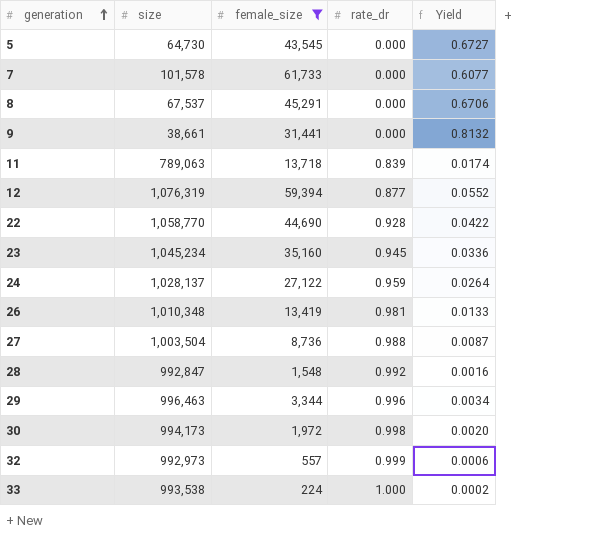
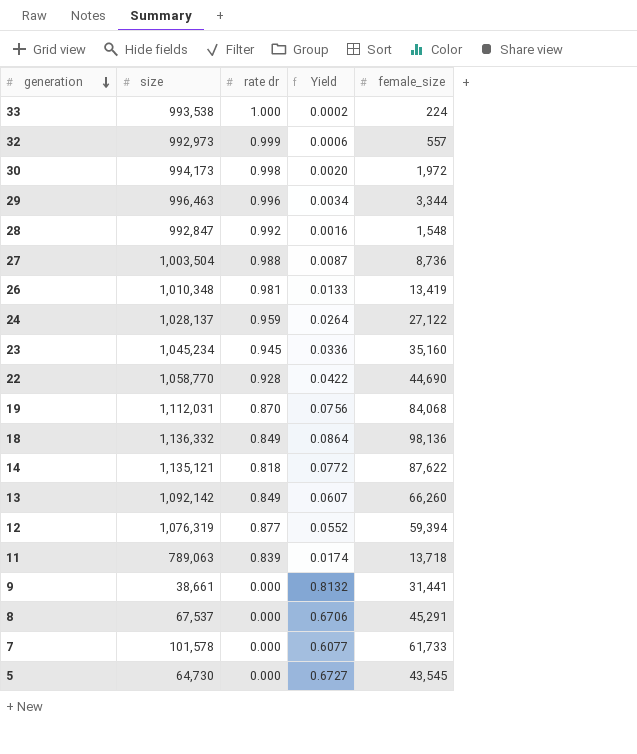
filter: female_size <= 61,733 -> none
row order: generation ascending -> generation descending
column name: rate_dr -> rate dr
column female_size | position: 3 -> 5

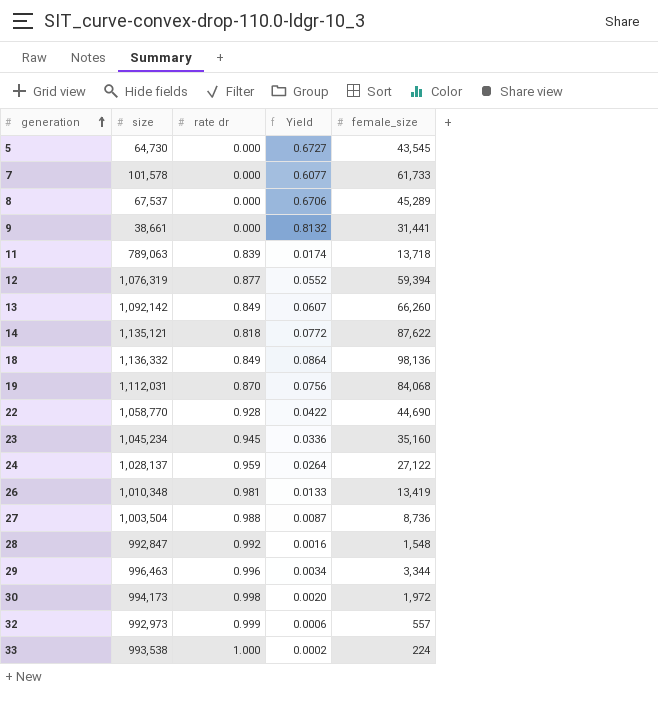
row order: generation descending -> generation ascending
8 | female_size: 45,291 -> 45,289

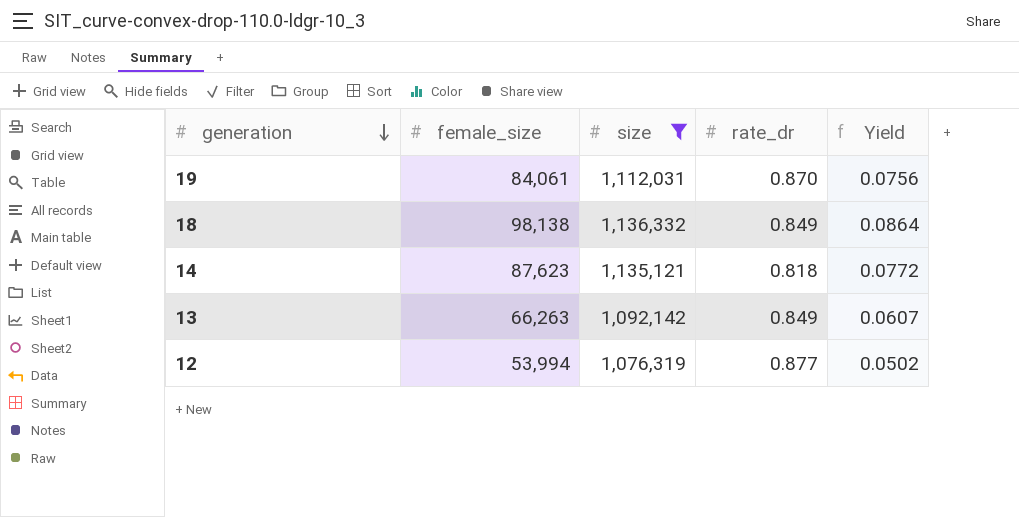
filter: none -> size >= 1,076,319
row order: generation ascending -> generation descending
column female_size | position: 5 -> 2
column name: rate dr -> rate_dr
19 | female_size: 84,068 -> 84,061
18 | female_size: 98,136 -> 98,138
14 | female_size: 87,622 -> 87,623
13 | female_size: 66,260 -> 66,263
12 | female_size: 59,394 -> 53,994
12 | Yield: 0.0552 -> 0.0502

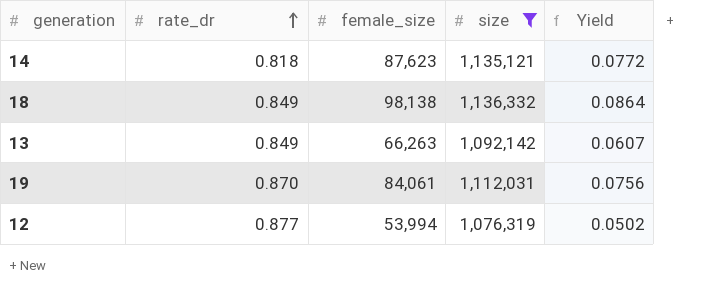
row order: generation descending -> rate_dr ascending
column rate_dr | position: 4 -> 2

